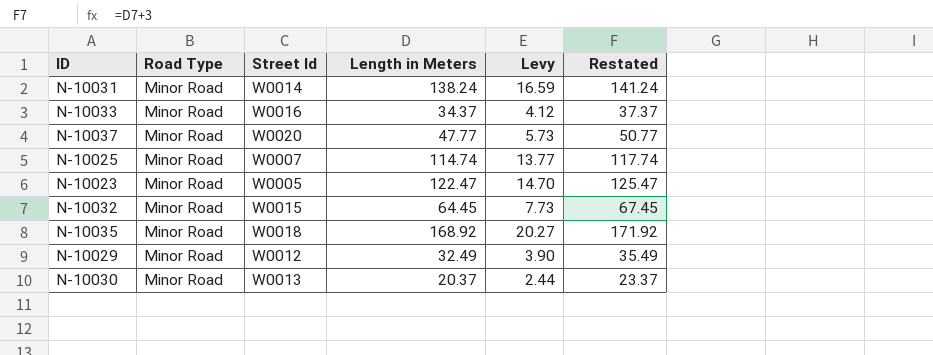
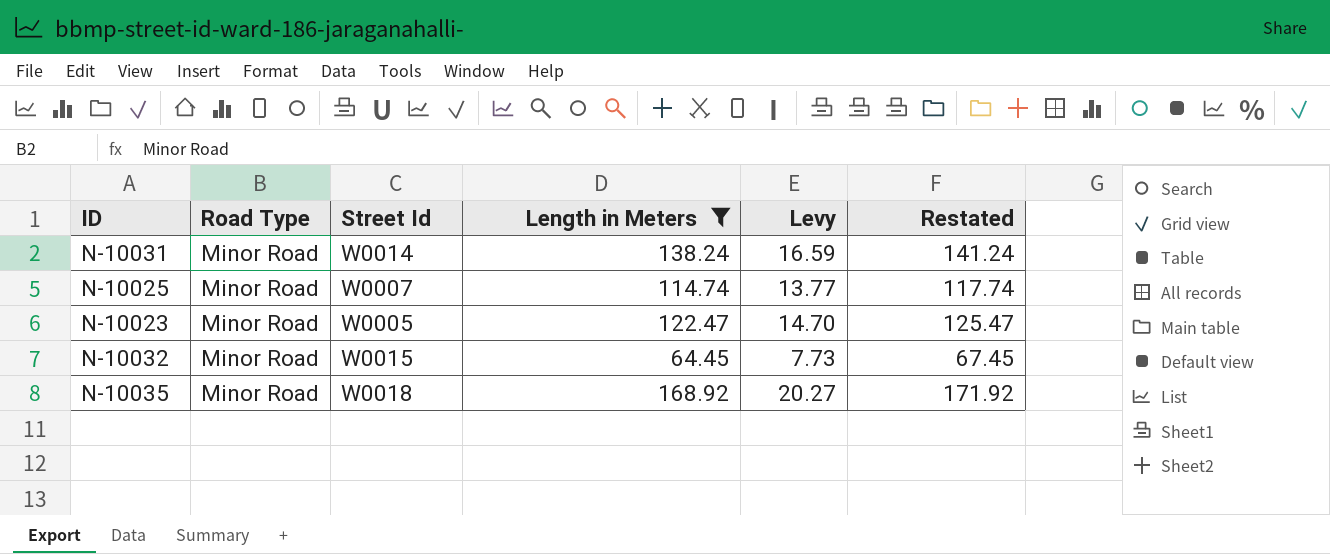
filter: none -> Length in Meters >= 64.45

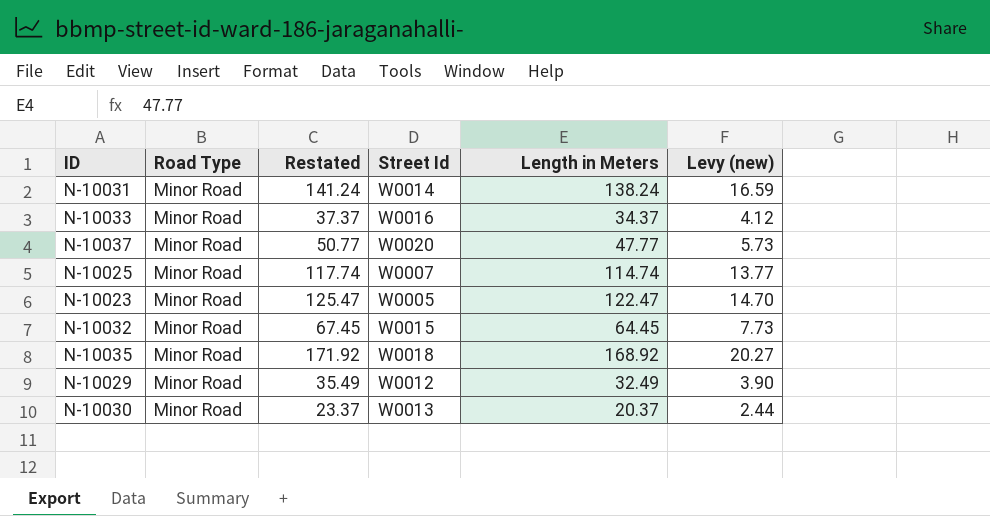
filter: Length in Meters >= 64.45 -> none
column Restated | position: 6 -> 3
column name: Levy -> Levy (new)

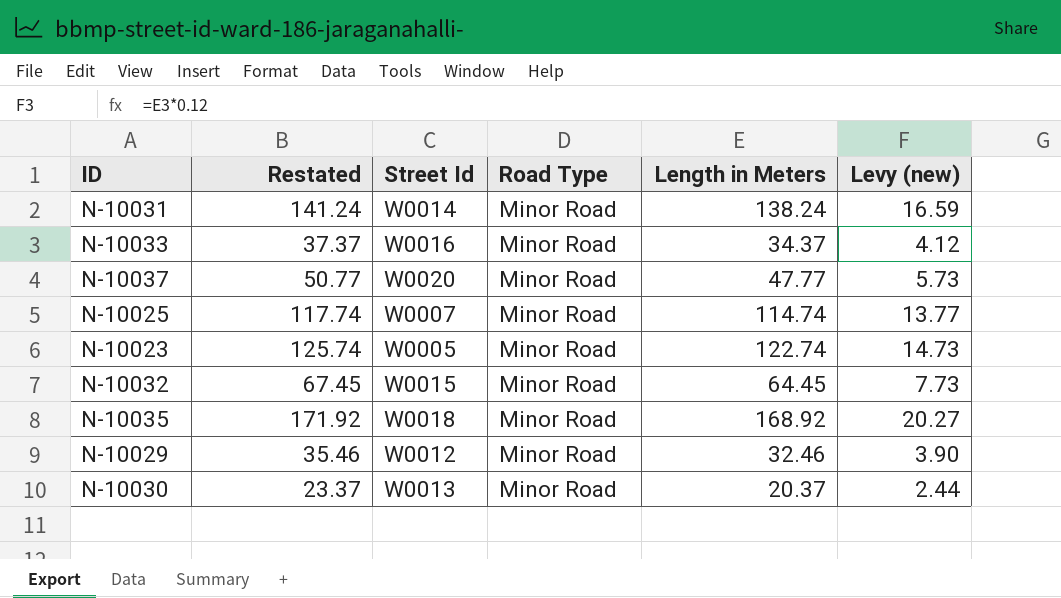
column Road Type | position: 2 -> 4
N-10023 | Restated: 125.47 -> 125.74
N-10023 | Length in Meters: 122.47 -> 122.74
N-10023 | Levy (new): 14.70 -> 14.73
N-10029 | Restated: 35.49 -> 35.46
N-10029 | Length in Meters: 32.49 -> 32.46

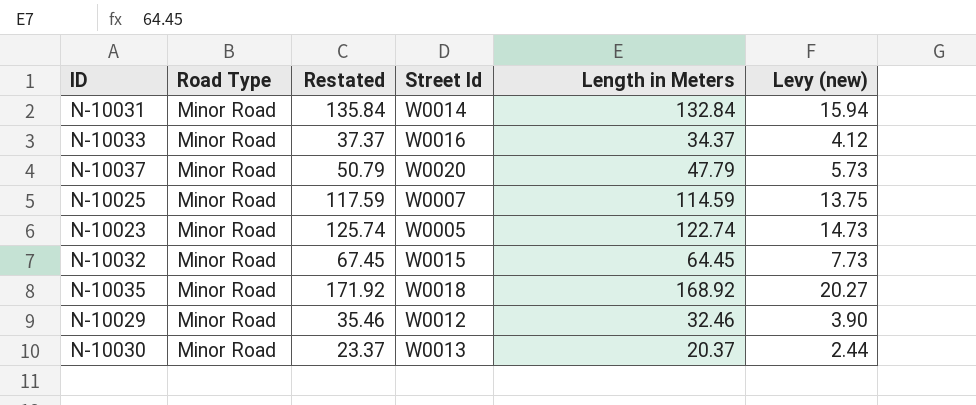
column Road Type | position: 4 -> 2
N-10031 | Restated: 141.24 -> 135.84
N-10031 | Length in Meters: 138.24 -> 132.84
N-10031 | Levy (new): 16.59 -> 15.94
N-10037 | Restated: 50.77 -> 50.79
N-10037 | Length in Meters: 47.77 -> 47.79
N-10025 | Restated: 117.74 -> 117.59
N-10025 | Length in Meters: 114.74 -> 114.59
N-10025 | Levy (new): 13.77 -> 13.75

